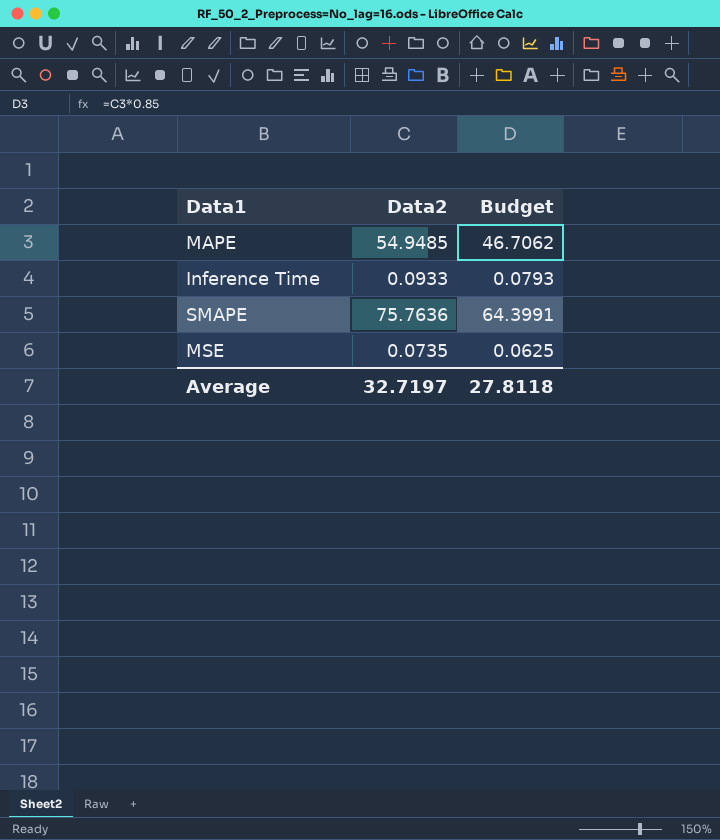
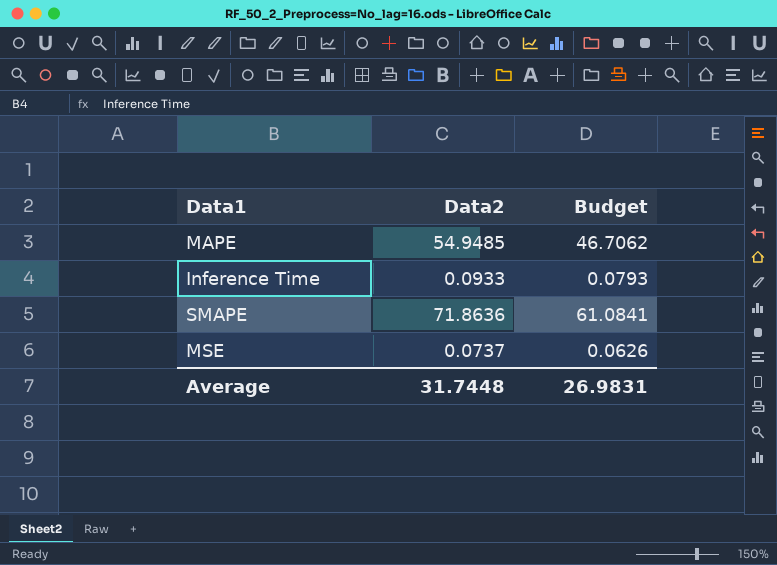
SMAPE | Data2: 75.7636 -> 71.8636
SMAPE | Budget: 64.3991 -> 61.0841
MSE | Data2: 0.0735 -> 0.0737
MSE | Budget: 0.0625 -> 0.0626
Average | Data2: 32.7197 -> 31.7448
Average | Budget: 27.8118 -> 26.9831

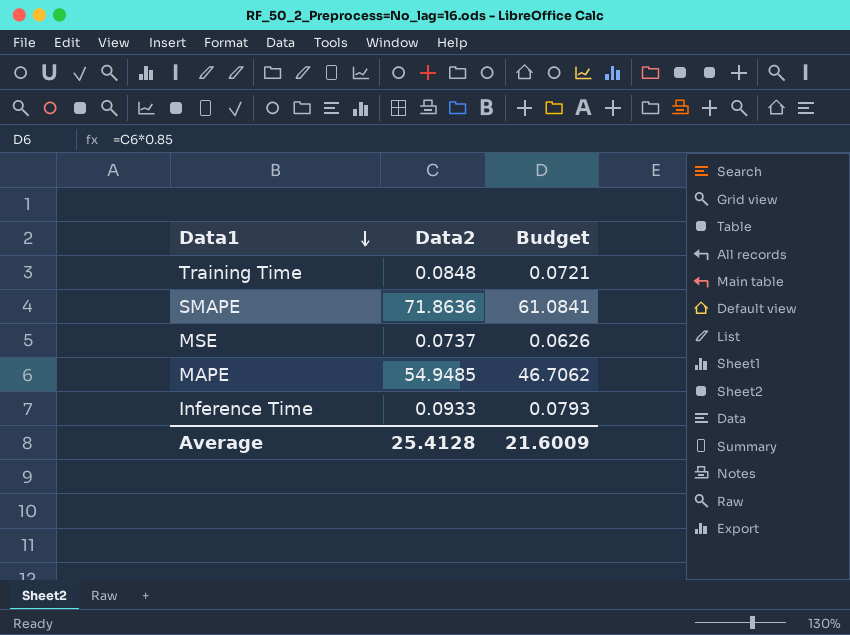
row order: none -> Data1 descending
row Training Time: none -> 0.0848 | 0.0721
Average | Data2: 31.7448 -> 25.4128
Average | Budget: 26.9831 -> 21.6009

